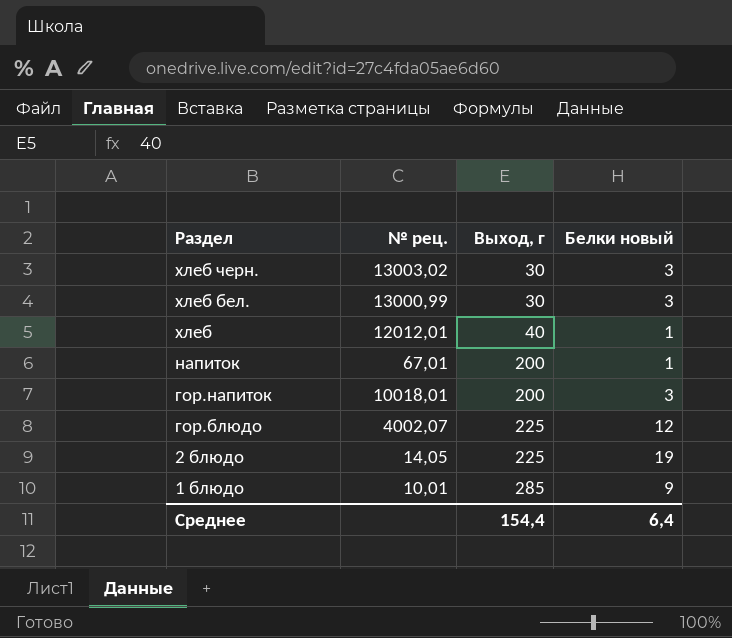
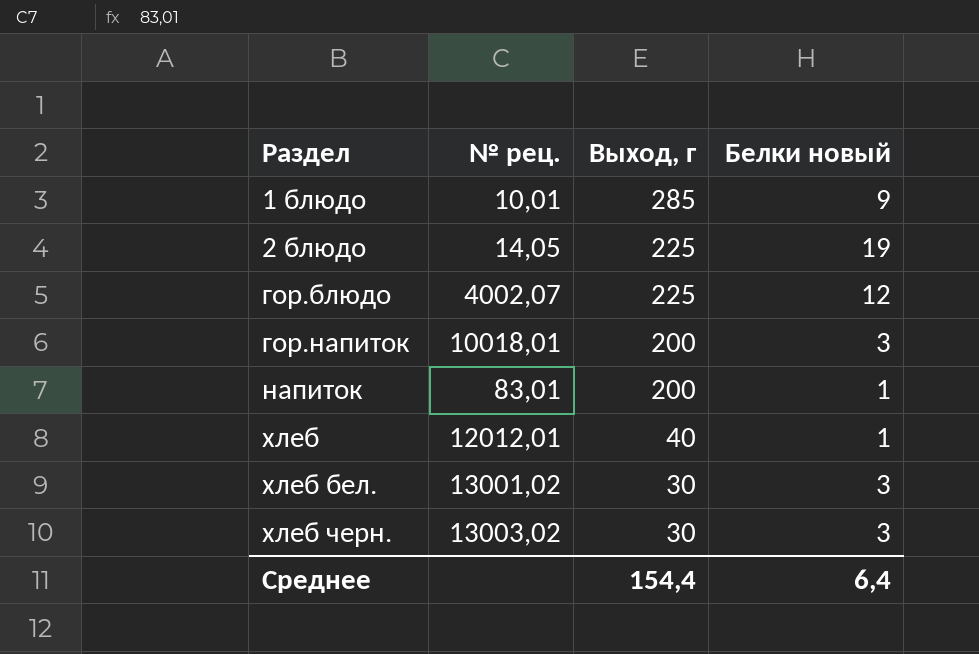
row order: Раздел descending -> Раздел ascending
напиток | № рец.: 67,01 -> 83,01
хлеб бел. | № рец.: 13000,99 -> 13001,02

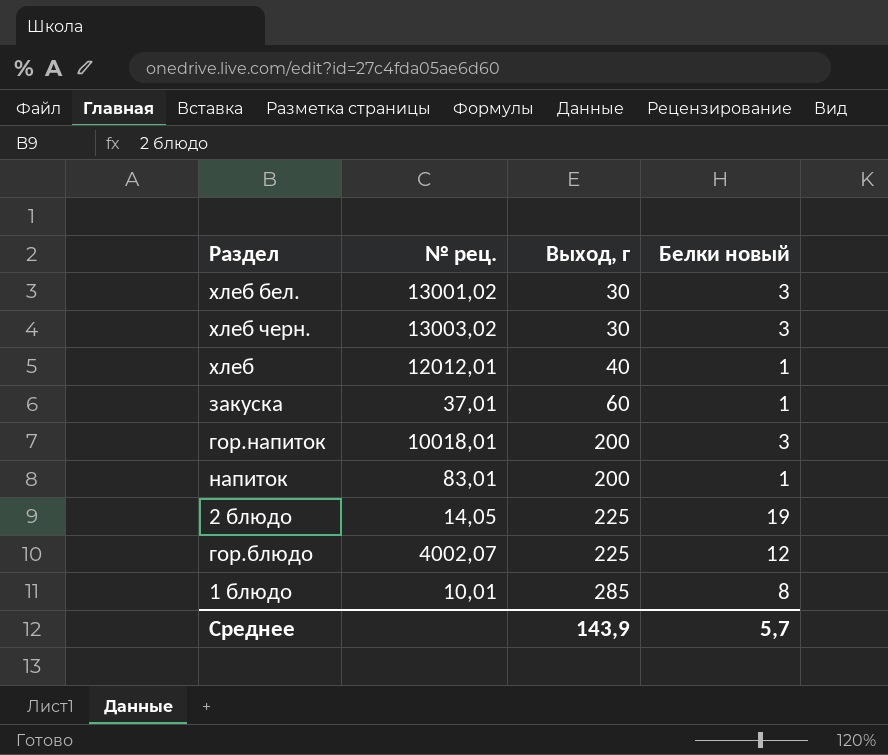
row order: Раздел ascending -> Выход, г ascending
row закуска: none -> 37,01 | 60 | 1
1 блюдо | Белки новый: 9 -> 8
Среднее | Выход, г: 154,4 -> 143,9
Среднее | Белки новый: 6,4 -> 5,7

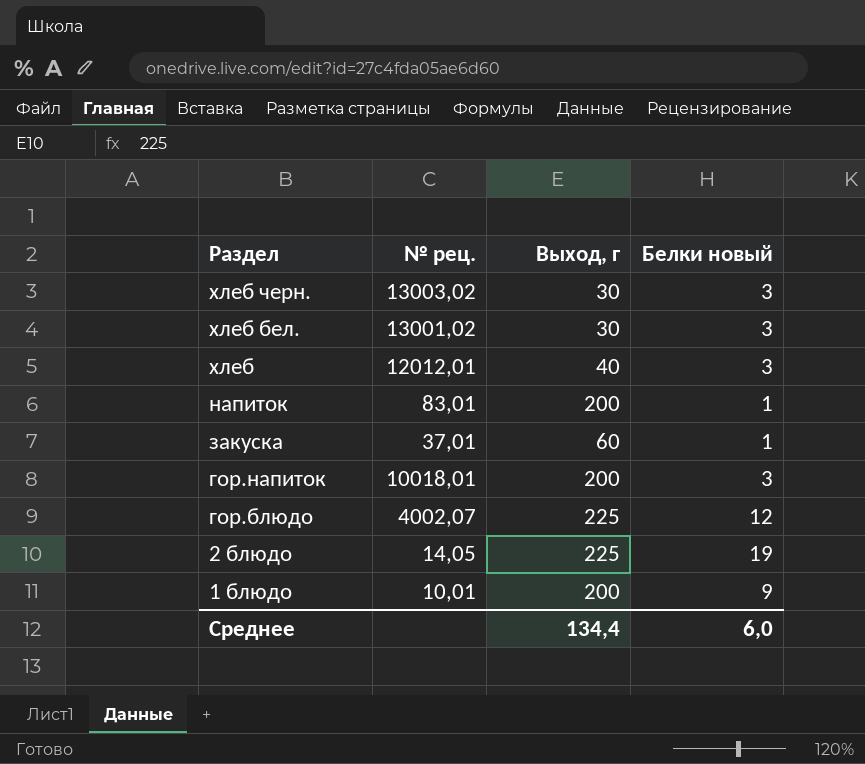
row order: Выход, г ascending -> Раздел descending
хлеб | Белки новый: 1 -> 3
1 блюдо | Выход, г: 285 -> 200
1 блюдо | Белки новый: 8 -> 9
Среднее | Выход, г: 143,9 -> 134,4
Среднее | Белки новый: 5,7 -> 6,0

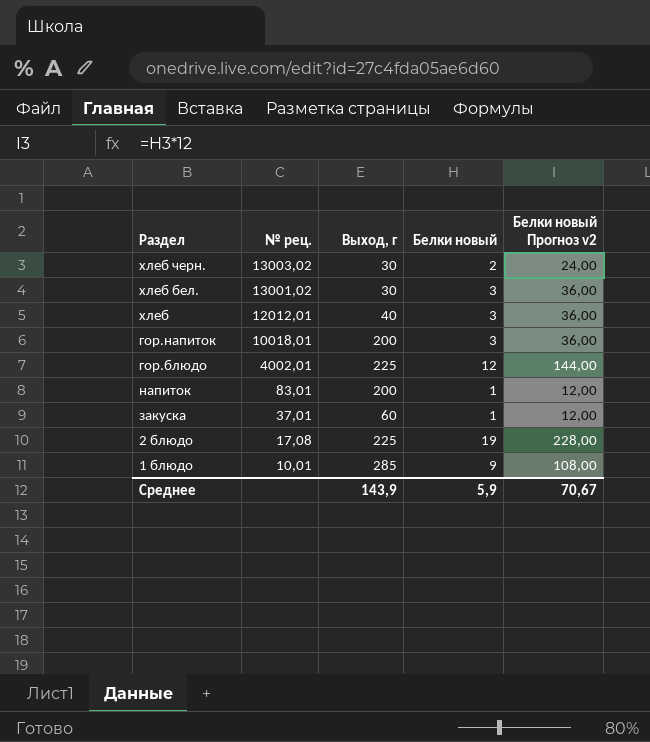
row order: Раздел descending -> № рец. descending
column Белки новый Прогноз v2 | formula: none -> [Белки новый] * 12
хлеб черн. | Белки новый: 3 -> 2
гор.блюдо | № рец.: 4002,07 -> 4002,01
2 блюдо | № рец.: 14,05 -> 17,08
1 блюдо | Выход, г: 200 -> 285
Среднее | Выход, г: 134,4 -> 143,9
Среднее | Белки новый: 6,0 -> 5,9

